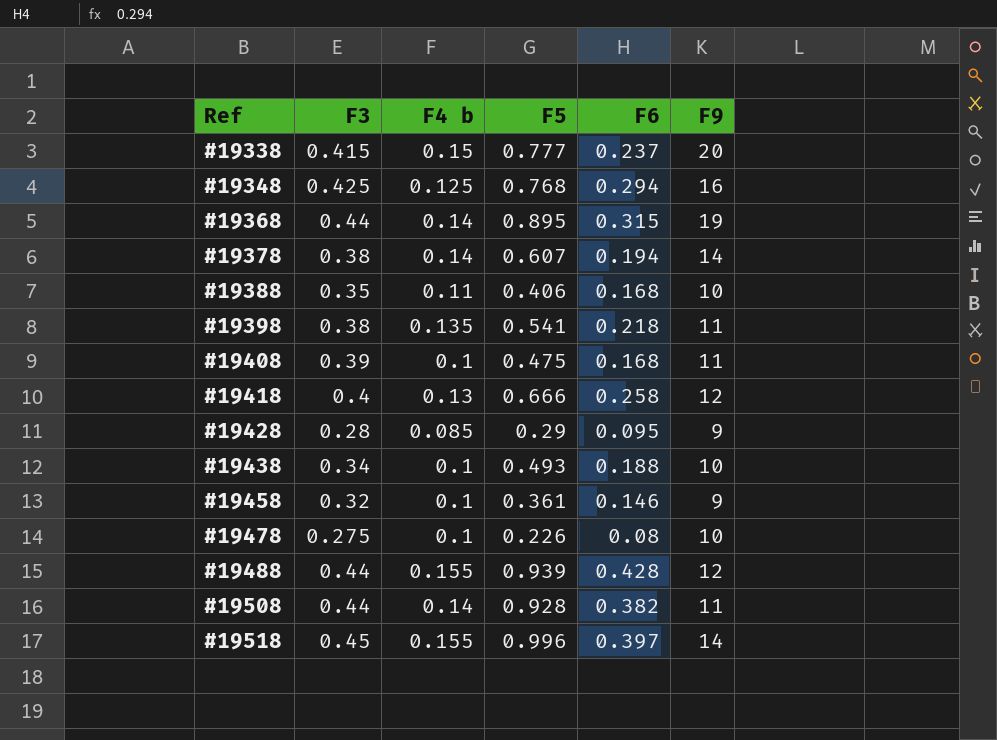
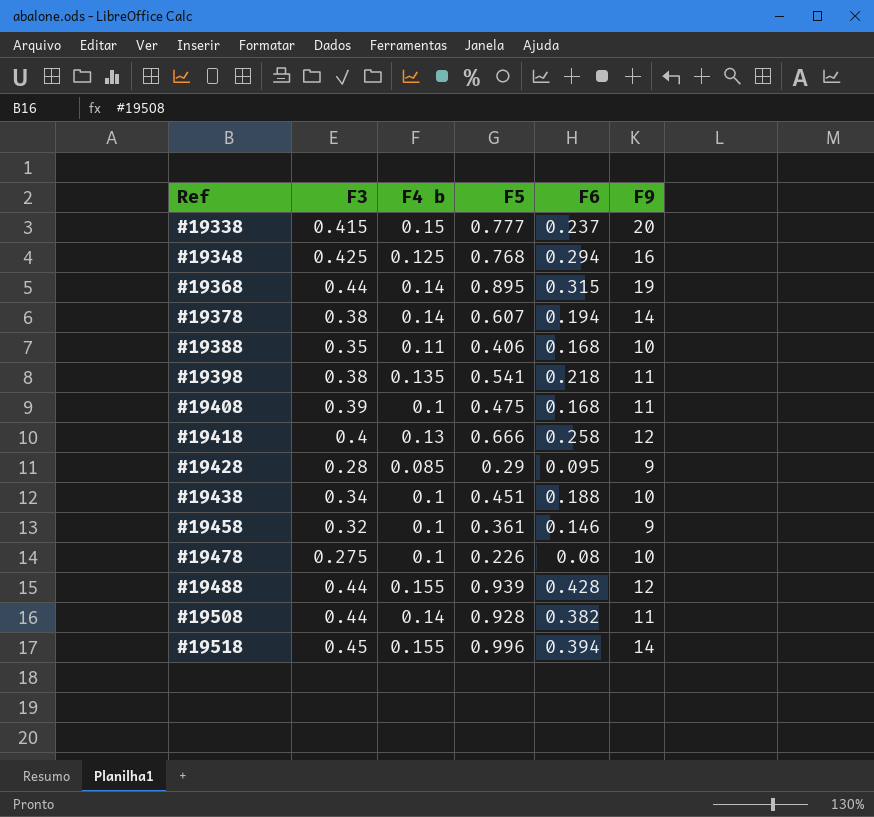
#19438 | F5: 0.493 -> 0.451
#19518 | F6: 0.397 -> 0.394

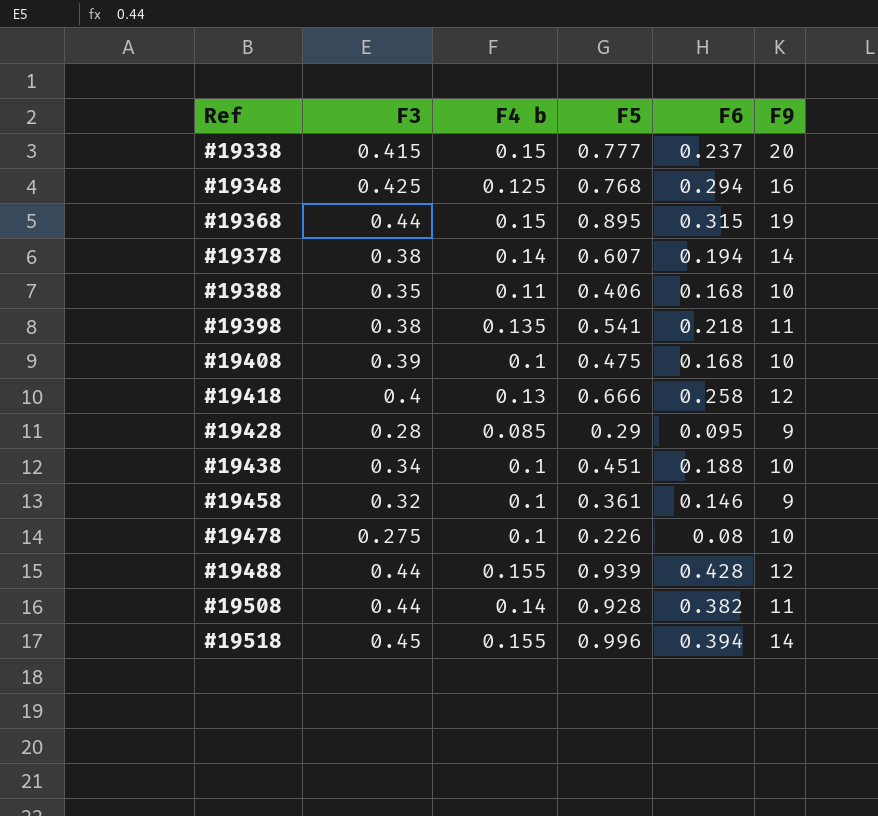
#19368 | F4 b: 0.14 -> 0.15
#19408 | F9: 11 -> 10

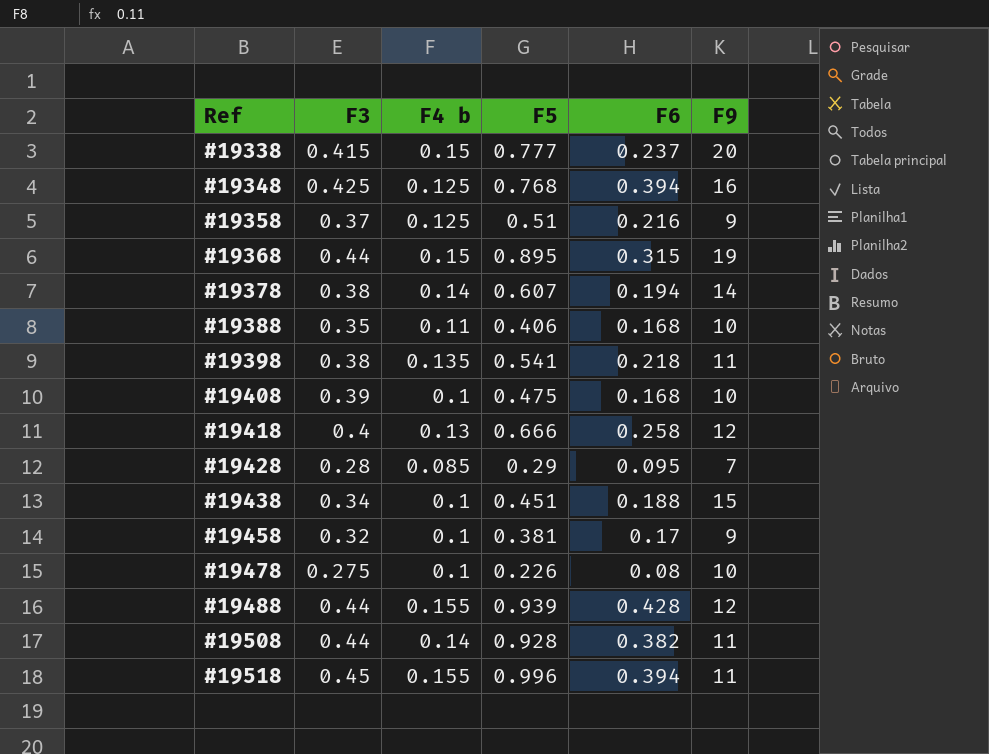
#19348 | F6: 0.294 -> 0.394
row #19358: none -> 0.37 | 0.125 | 0.51 | 0.216 | 9
#19428 | F9: 9 -> 7
#19438 | F9: 10 -> 15
#19458 | F5: 0.361 -> 0.381
#19458 | F6: 0.146 -> 0.17
#19518 | F9: 14 -> 11

